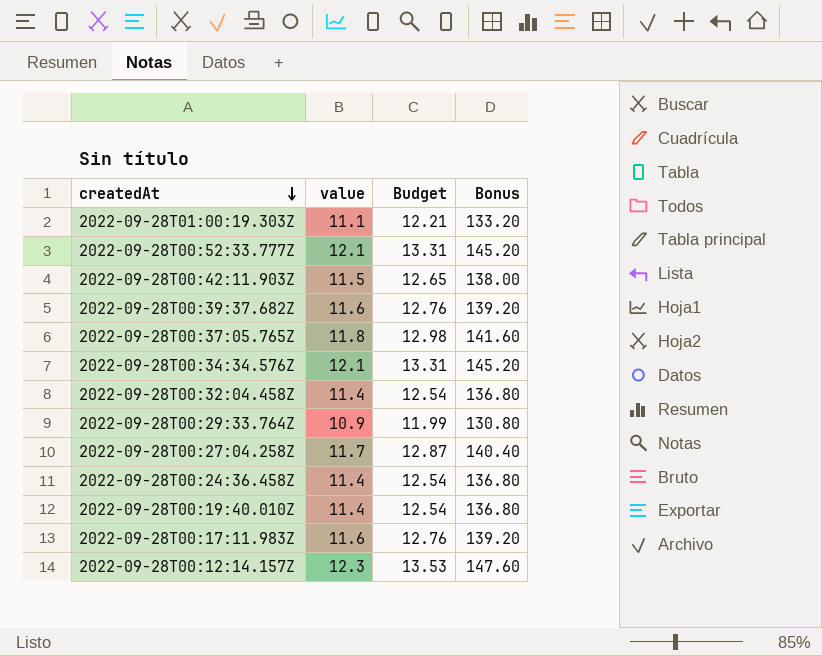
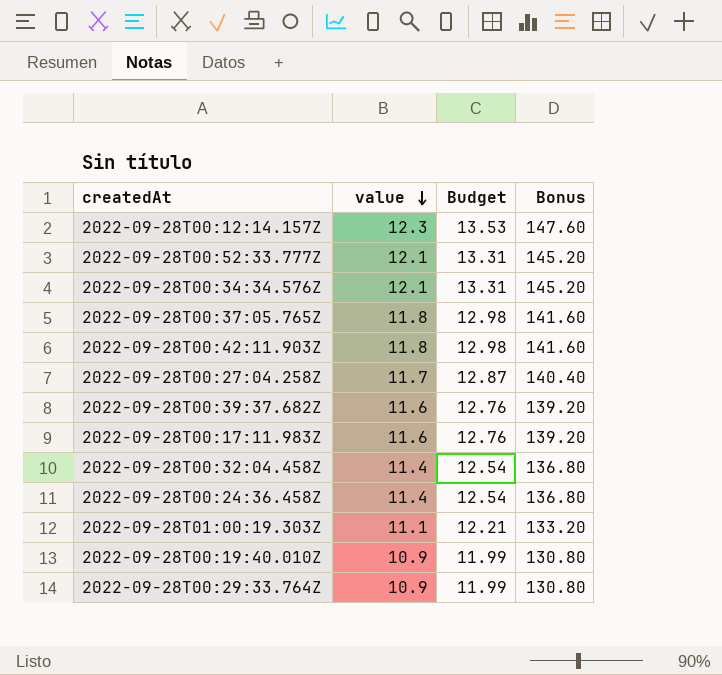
row order: createdAt descending -> value descending
2022-09-28T00:42:11.903Z | value: 11.5 -> 11.8
2022-09-28T00:42:11.903Z | Budget: 12.65 -> 12.98
2022-09-28T00:42:11.903Z | Bonus: 138.00 -> 141.60
2022-09-28T00:19:40.010Z | value: 11.4 -> 10.9
2022-09-28T00:19:40.010Z | Budget: 12.54 -> 11.99
2022-09-28T00:19:40.010Z | Bonus: 136.80 -> 130.80

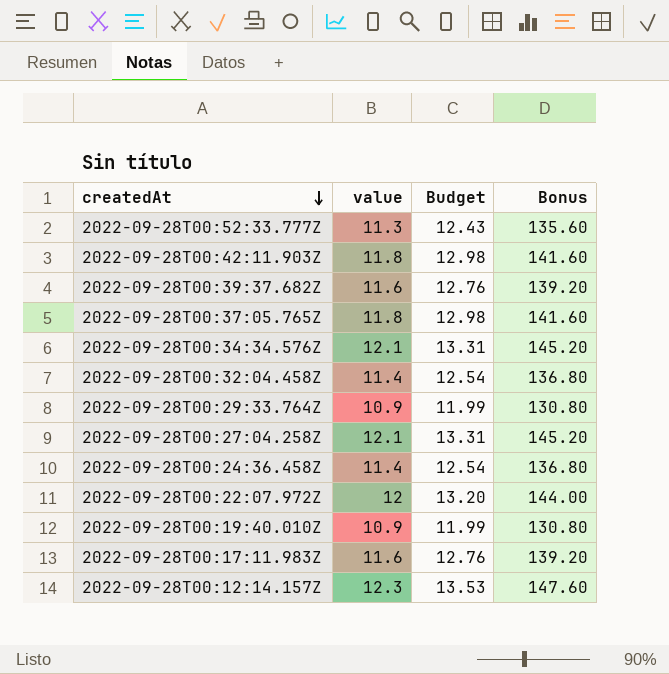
row order: value descending -> createdAt descending
row 2022-09-28T01:00:19.303Z: 11.1 | 12.21 | 133.20 -> none
2022-09-28T00:52:33.777Z | value: 12.1 -> 11.3
2022-09-28T00:52:33.777Z | Budget: 13.31 -> 12.43
2022-09-28T00:52:33.777Z | Bonus: 145.20 -> 135.60
2022-09-28T00:27:04.258Z | value: 11.7 -> 12.1
2022-09-28T00:27:04.258Z | Budget: 12.87 -> 13.31
2022-09-28T00:27:04.258Z | Bonus: 140.40 -> 145.20
row 2022-09-28T00:22:07.972Z: none -> 12 | 13.20 | 144.00

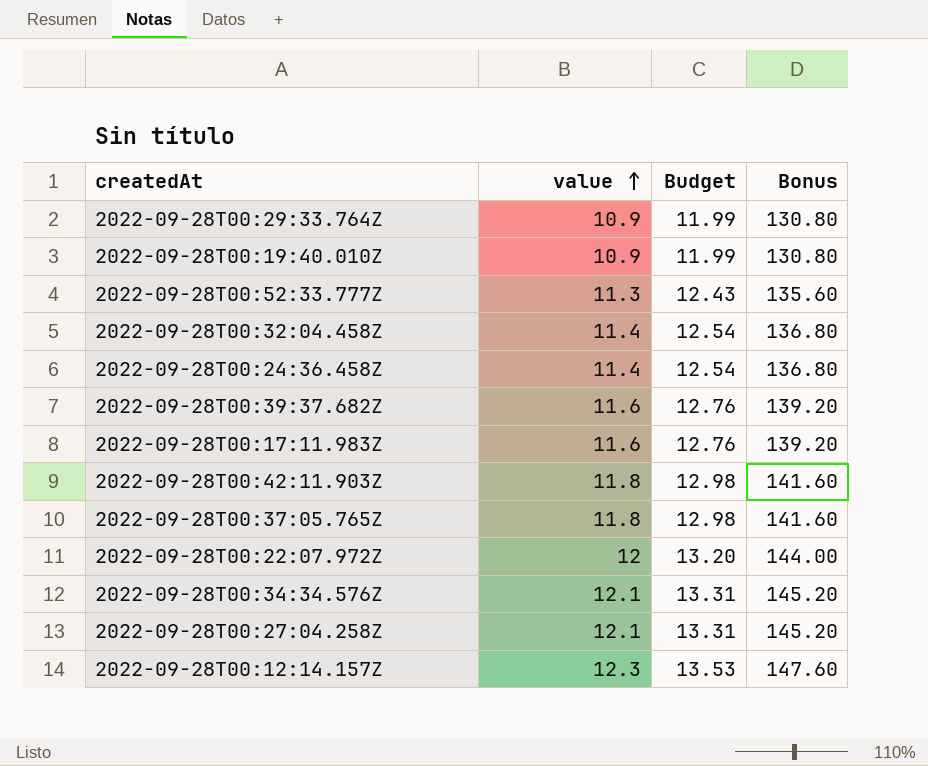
row order: createdAt descending -> value ascending

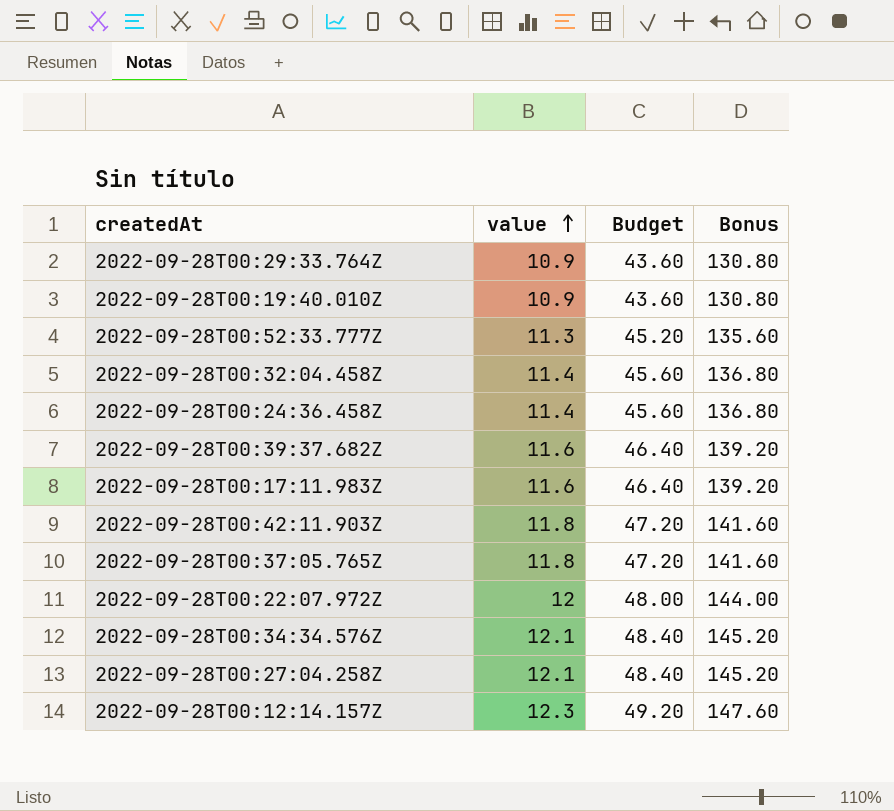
column Budget | formula: [value] * 1.1 -> [value] * 4

